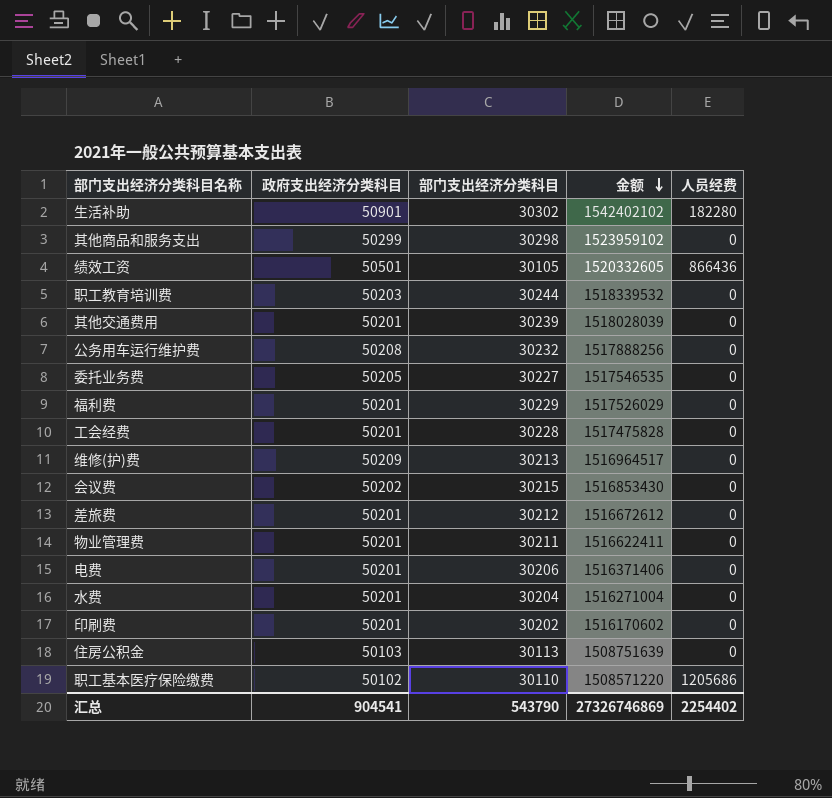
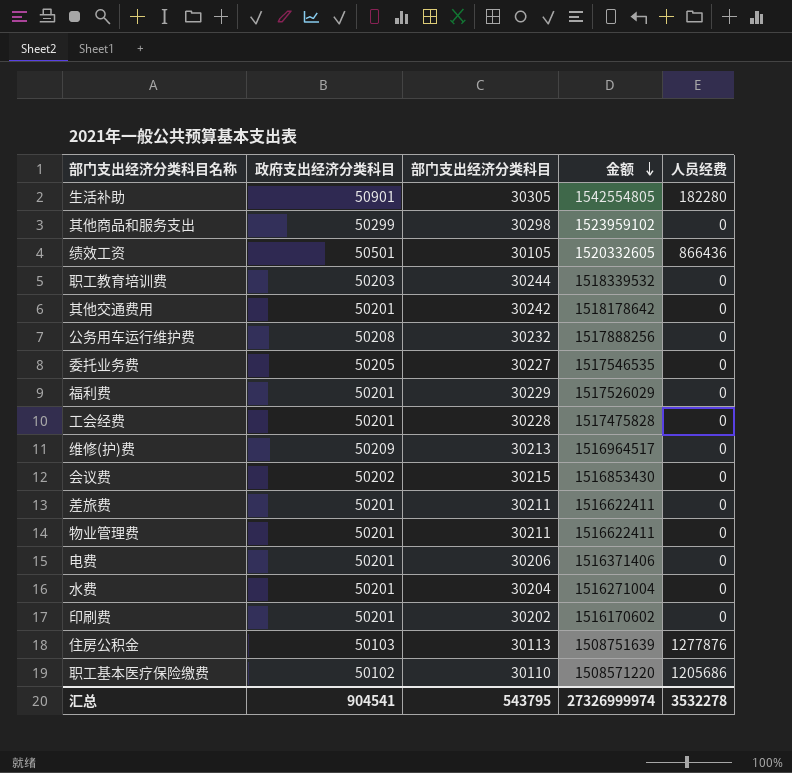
生活补助 | 部门支出经济分类科目: 30302 -> 30305
生活补助 | 金额: 1542402102 -> 1542554805
其他交通费用 | 部门支出经济分类科目: 30239 -> 30242
其他交通费用 | 金额: 1518028039 -> 1518178642
差旅费 | 部门支出经济分类科目: 30212 -> 30211
差旅费 | 金额: 1516672612 -> 1516622411
住房公积金 | 人员经费: 0 -> 1277876
汇总 | 部门支出经济分类科目: 543790 -> 543795
汇总 | 金额: 27326746869 -> 27326999974
汇总 | 人员经费: 2254402 -> 3532278

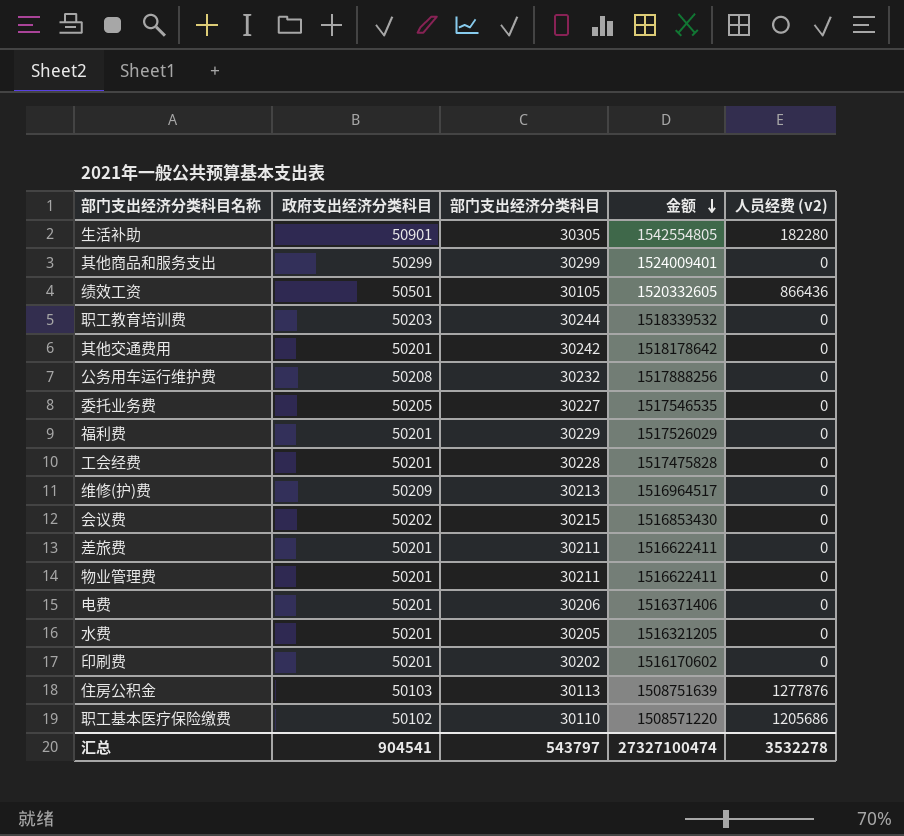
column name: 人员经费 -> 人员经费 (v2)
其他商品和服务支出 | 部门支出经济分类科目: 30298 -> 30299
其他商品和服务支出 | 金额: 1523959102 -> 1524009401
水费 | 部门支出经济分类科目: 30204 -> 30205
水费 | 金额: 1516271004 -> 1516321205
汇总 | 部门支出经济分类科目: 543795 -> 543797
汇总 | 金额: 27326999974 -> 27327100474

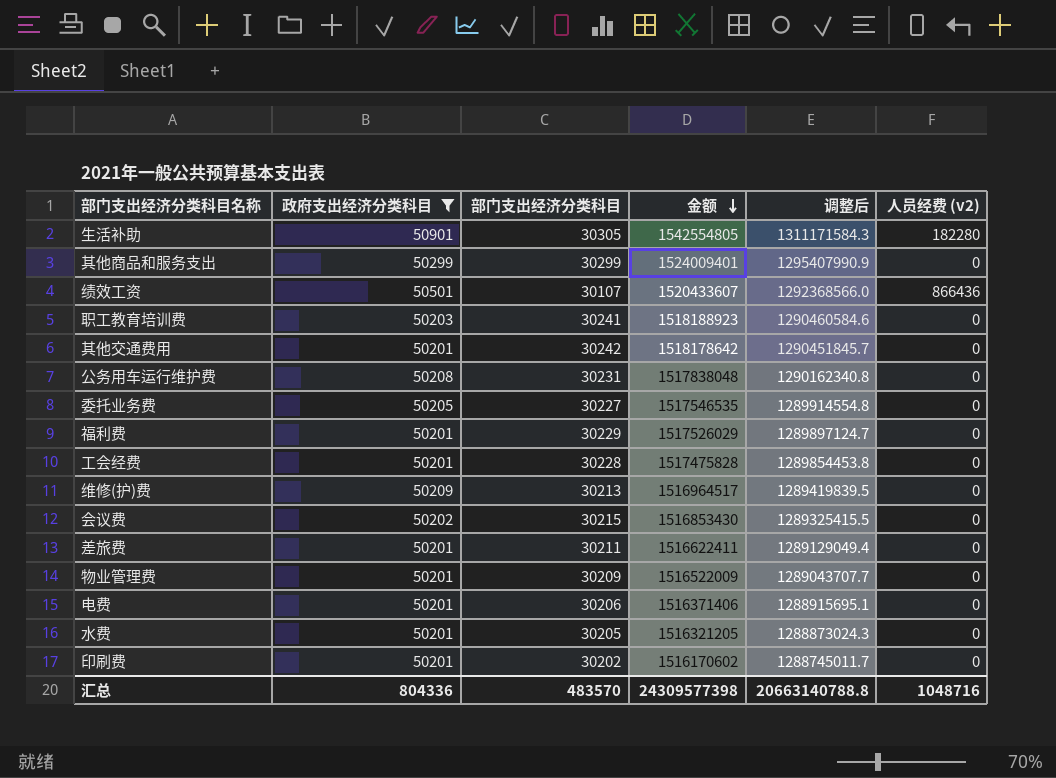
filter: none -> 政府支出经济分类科目 >= 50201
column 调整后 | formula: none -> [金额] * 0.85
绩效工资 | 部门支出经济分类科目: 30105 -> 30107
绩效工资 | 金额: 1520332605 -> 1520433607
职工教育培训费 | 部门支出经济分类科目: 30244 -> 30241
职工教育培训费 | 金额: 1518339532 -> 1518188923
公务用车运行维护费 | 部门支出经济分类科目: 30232 -> 30231
公务用车运行维护费 | 金额: 1517888256 -> 1517838048
物业管理费 | 部门支出经济分类科目: 30211 -> 30209
物业管理费 | 金额: 1516622411 -> 1516522009
汇总 | 政府支出经济分类科目: 904541 -> 804336
汇总 | 部门支出经济分类科目: 543797 -> 483570
汇总 | 金额: 27327100474 -> 24309577398
汇总 | 人员经费 (v2): 3532278 -> 1048716

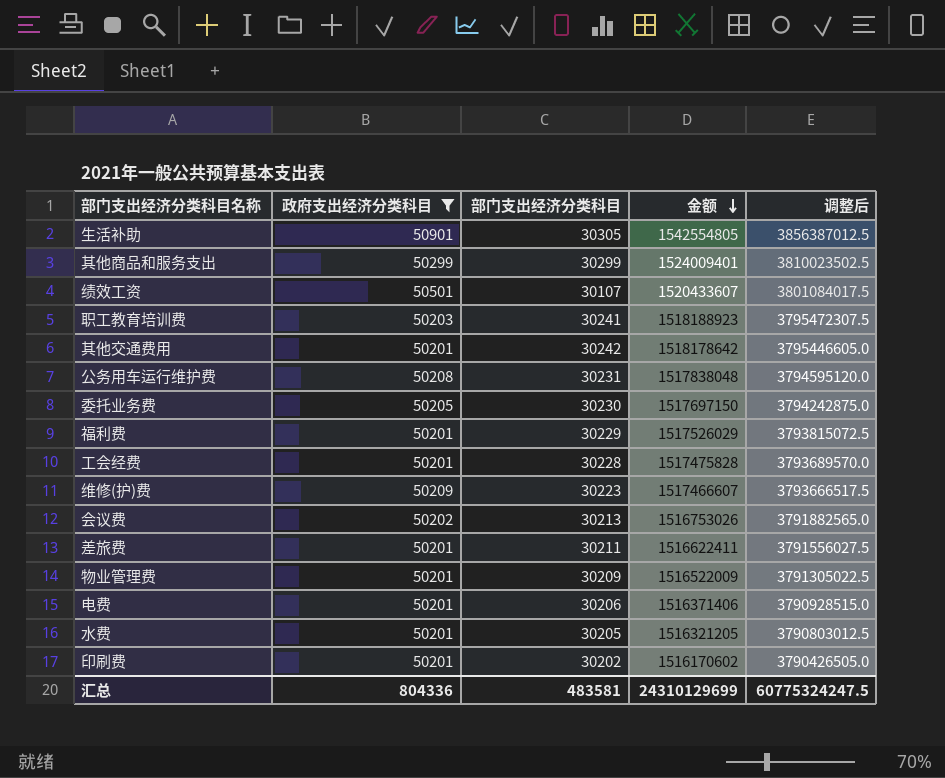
column 人员经费 (v2) | position: 6 -> none
column 调整后 | formula: [金额] * 0.85 -> [金额] * 2.5
委托业务费 | 部门支出经济分类科目: 30227 -> 30230
委托业务费 | 金额: 1517546535 -> 1517697150
维修(护)费 | 部门支出经济分类科目: 30213 -> 30223
维修(护)费 | 金额: 1516964517 -> 1517466607
会议费 | 部门支出经济分类科目: 30215 -> 30213
会议费 | 金额: 1516853430 -> 1516753026
汇总 | 部门支出经济分类科目: 483570 -> 483581
汇总 | 金额: 24309577398 -> 24310129699
汇总 | 调整后: 20663140788.8 -> 60775324247.5

